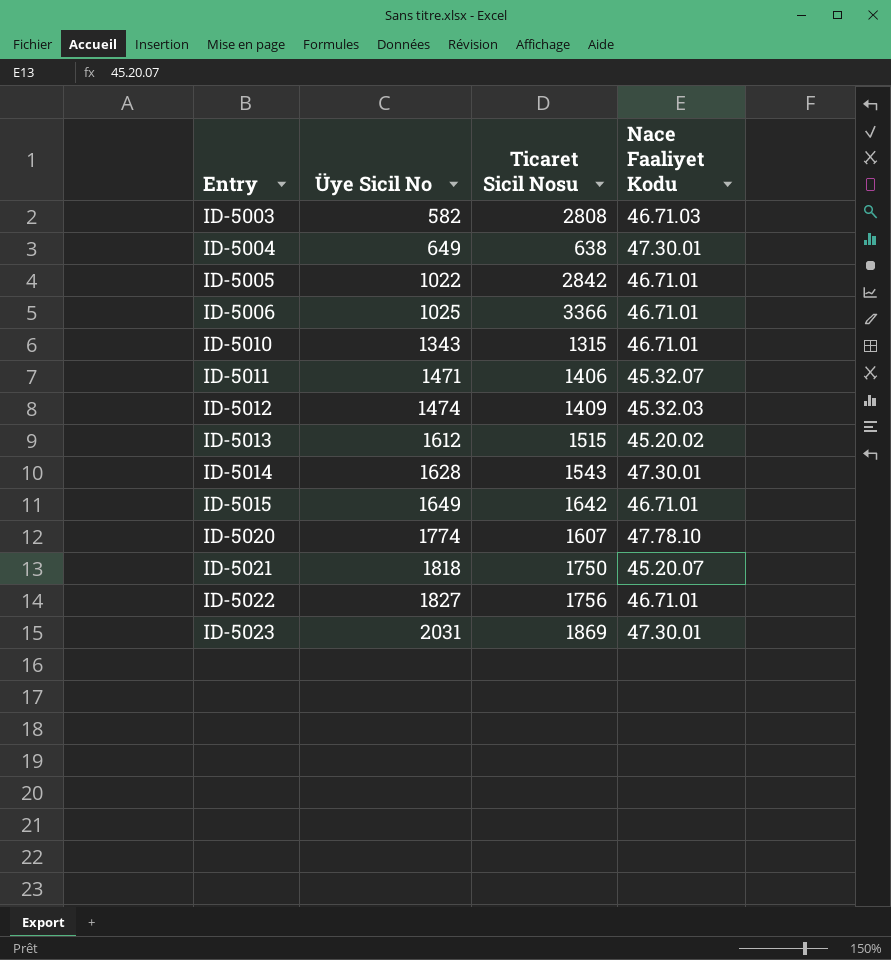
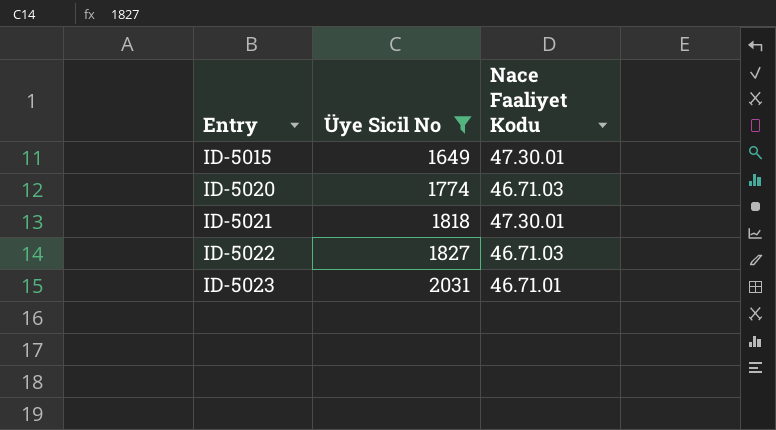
filter: none -> Üye Sicil No >= 1649
column Ticaret Sicil Nosu | position: 3 -> none
ID-5015 | Nace Faaliyet Kodu: 46.71.01 -> 47.30.01
ID-5020 | Nace Faaliyet Kodu: 47.78.10 -> 46.71.03
ID-5021 | Nace Faaliyet Kodu: 45.20.07 -> 47.30.01
ID-5022 | Nace Faaliyet Kodu: 46.71.01 -> 46.71.03
ID-5023 | Nace Faaliyet Kodu: 47.30.01 -> 46.71.01

